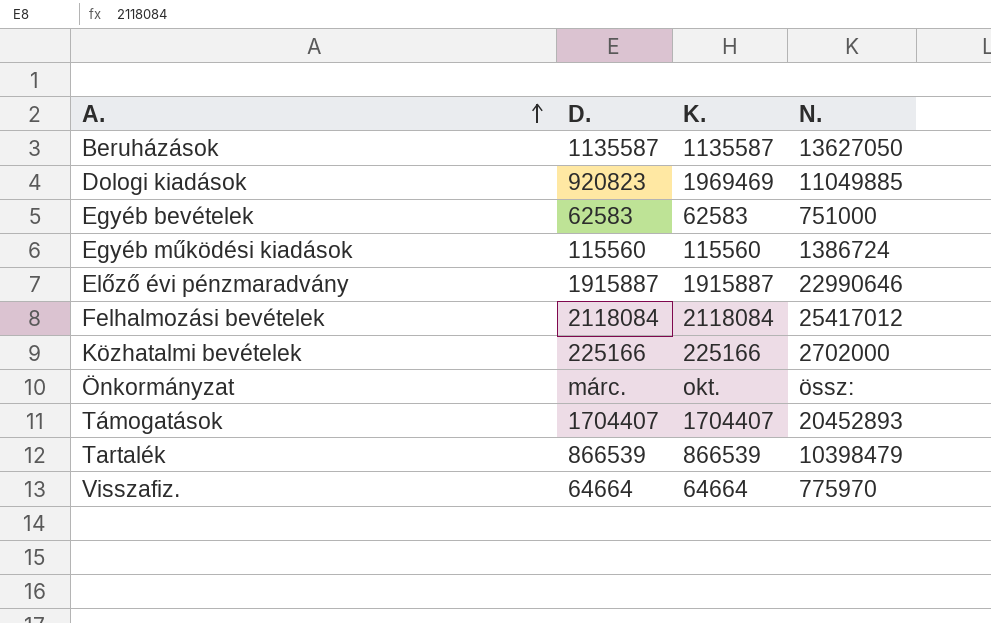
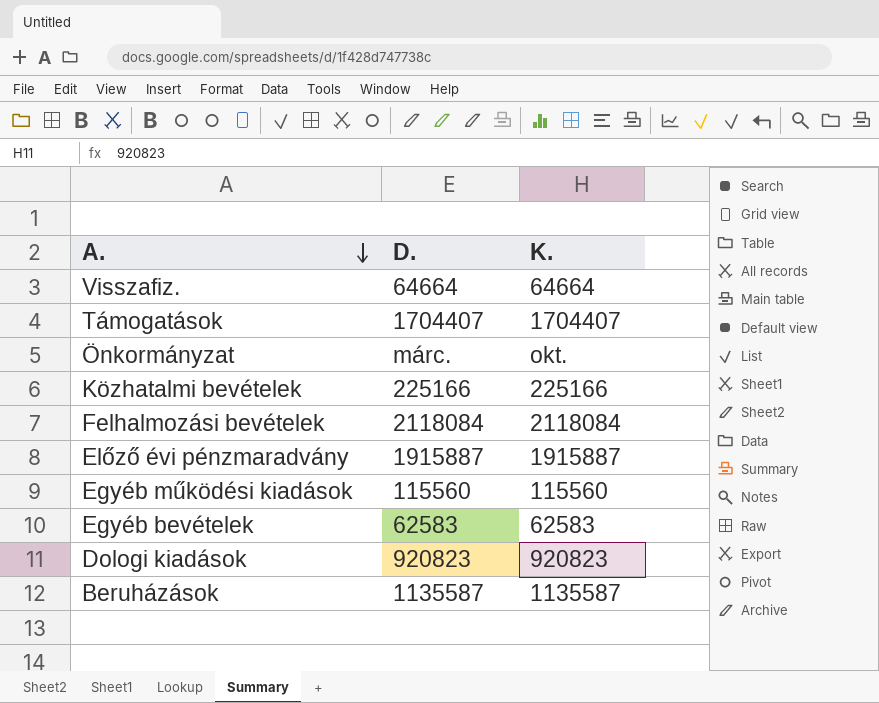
row order: A. ascending -> A. descending
column N. | position: 4 -> none
row Tartalék: 866539 | 866539 | 10398479 -> none
Dologi kiadások | K.: 1969469 -> 920823

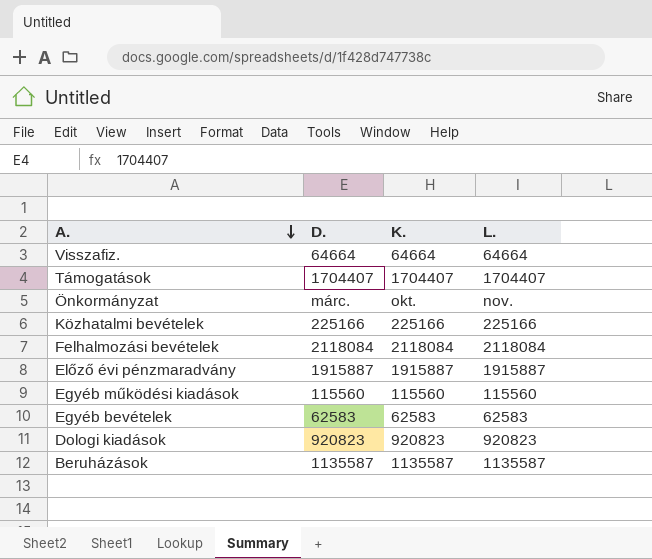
column L. | position: none -> 4

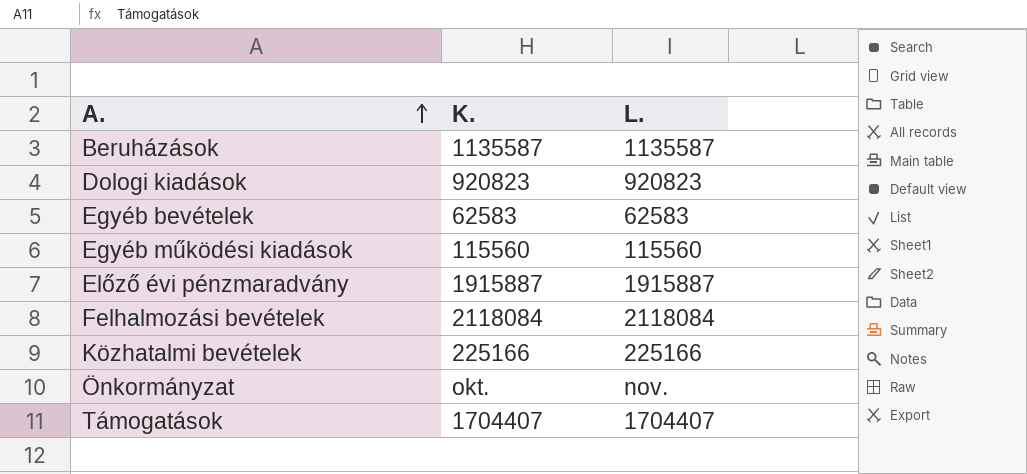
row order: A. descending -> A. ascending
column D. | position: 2 -> none
row Visszafiz.: 64664 | 64664 | 64664 -> none

